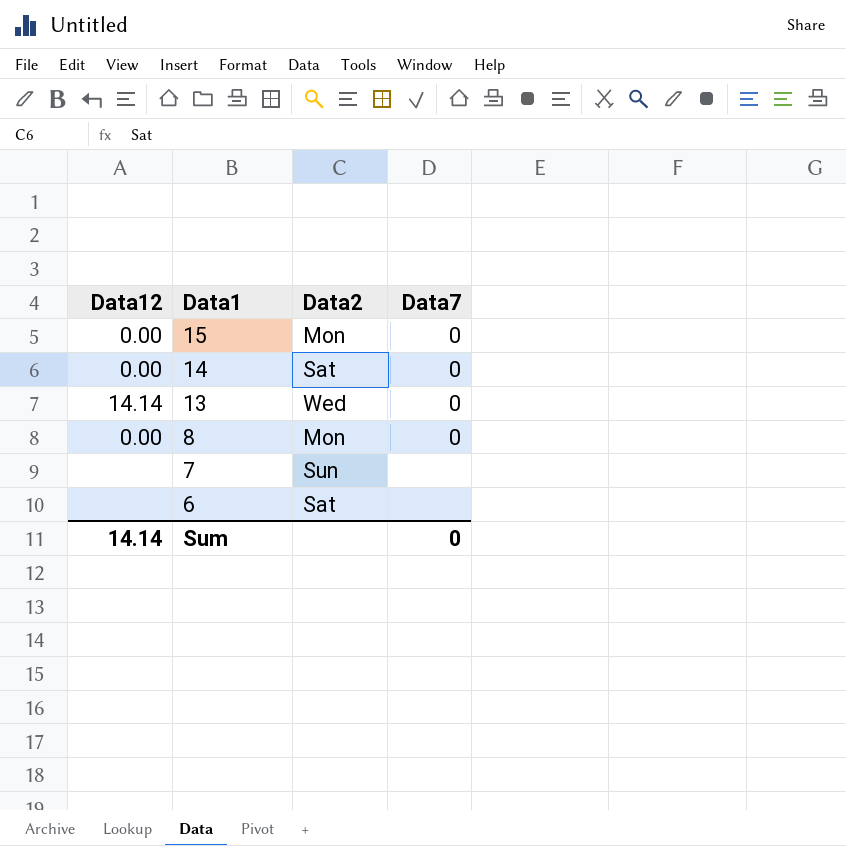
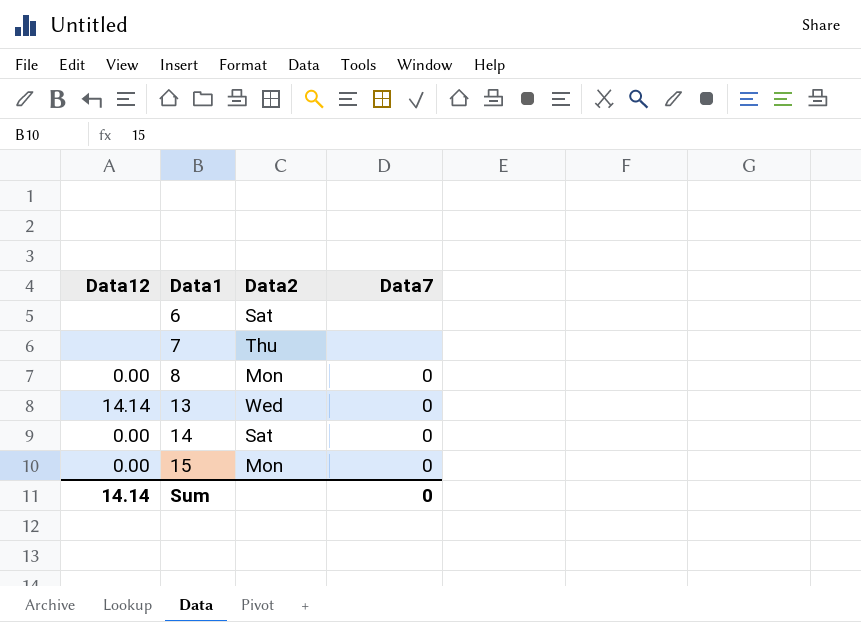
row order: Data1 descending -> Data1 ascending
7 | Data2: Sun -> Thu

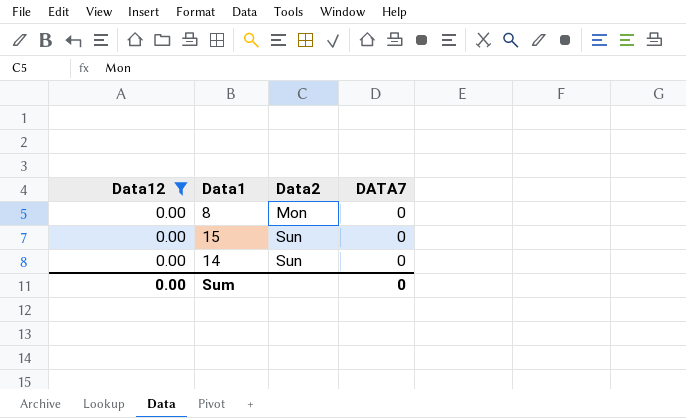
filter: none -> Data12 = 0.00
row order: Data1 ascending -> Data2 ascending
column name: Data7 -> DATA7
15 | Data2: Mon -> Sun
14 | Data2: Sat -> Sun
Sum | Data12: 14.14 -> 0.00

